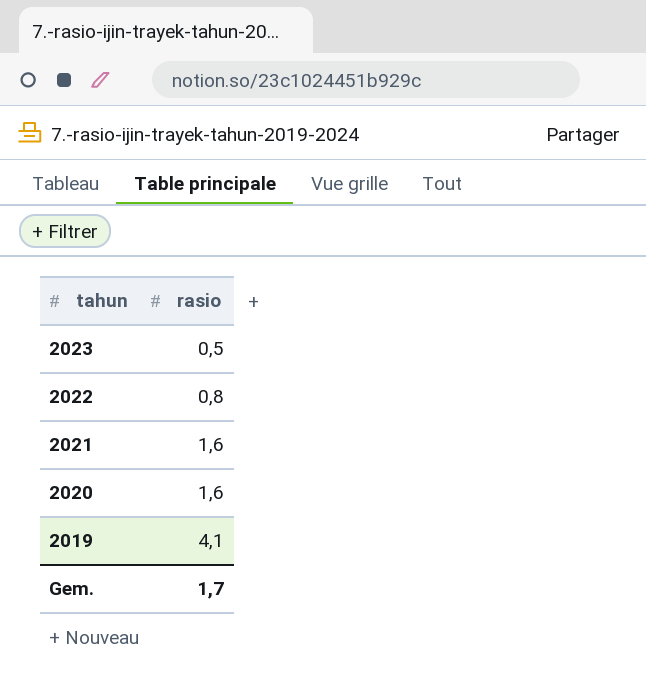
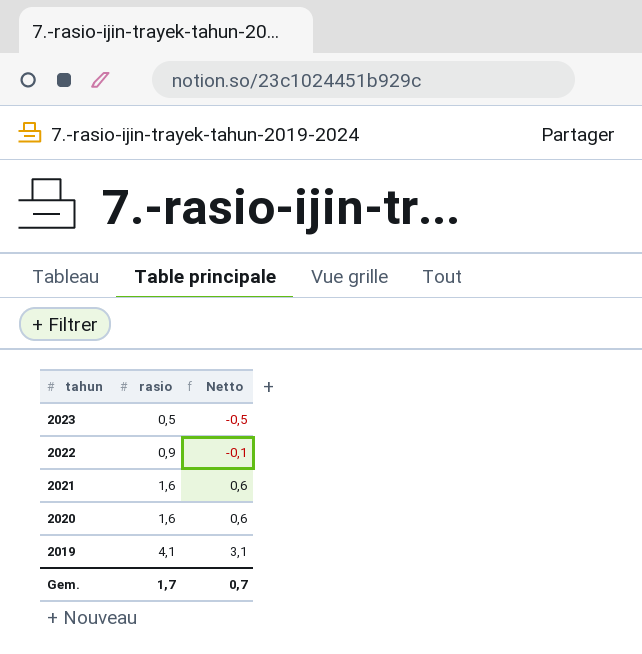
column Netto | formula: none -> [rasio] - 1
2022 | rasio: 0,8 -> 0,9

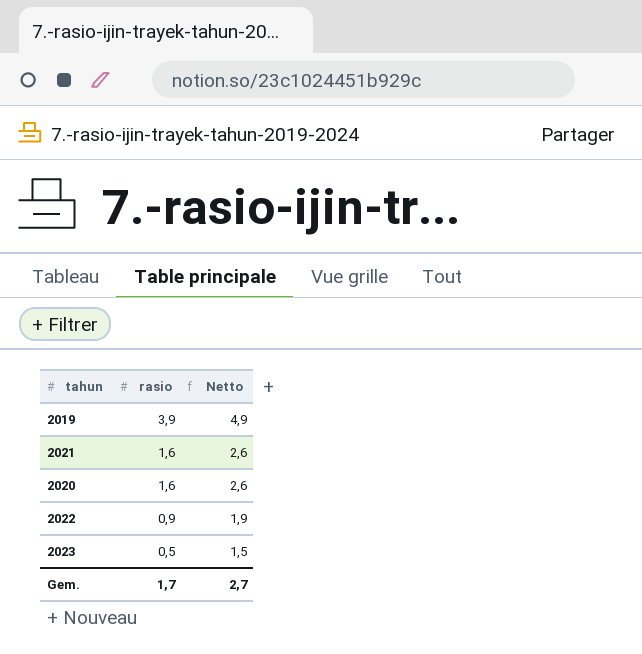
row order: tahun descending -> rasio descending
column Netto | formula: [rasio] - 1 -> [rasio] + 1
2019 | rasio: 4,1 -> 3,9
Gem. | Netto: 0,7 -> 2,7

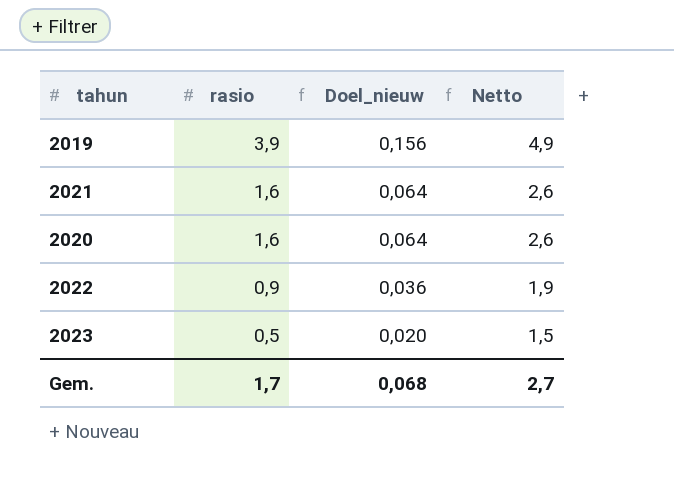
column Doel_nieuw | formula: none -> [rasio] * 0,04

